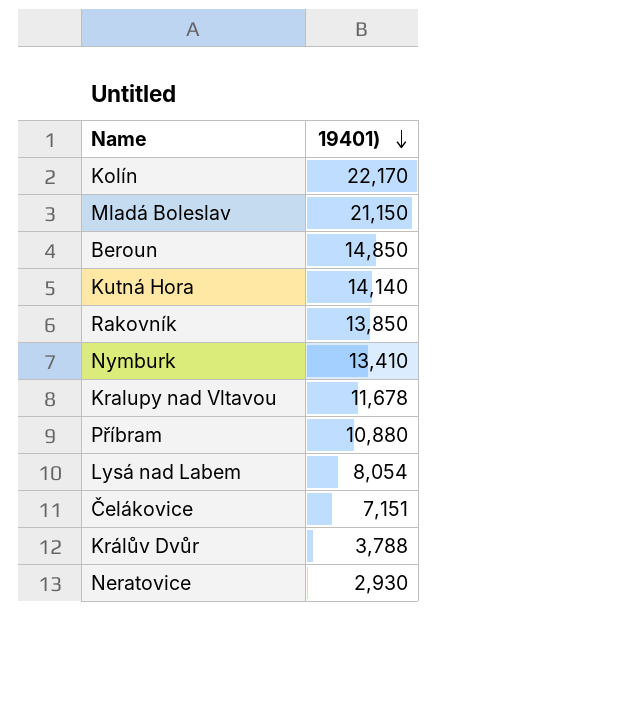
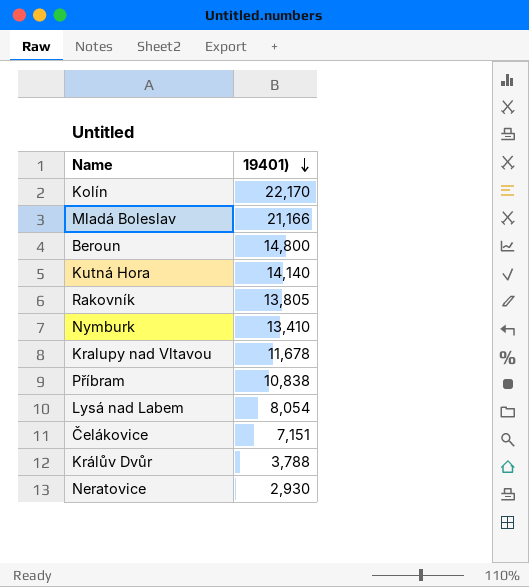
Mladá Boleslav | 19401): 21,150 -> 21,166
Beroun | 19401): 14,850 -> 14,800
Rakovník | 19401): 13,850 -> 13,805
Příbram | 19401): 10,880 -> 10,838

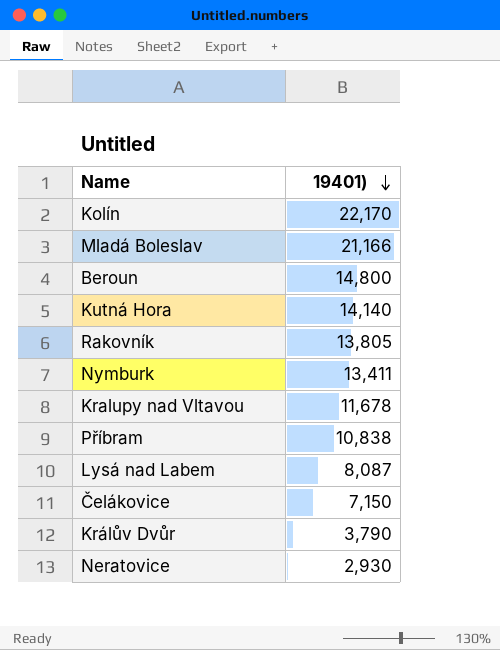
Nymburk | 19401): 13,410 -> 13,411
Lysá nad Labem | 19401): 8,054 -> 8,087
Čelákovice | 19401): 7,151 -> 7,150
Králův Dvůr | 19401): 3,788 -> 3,790

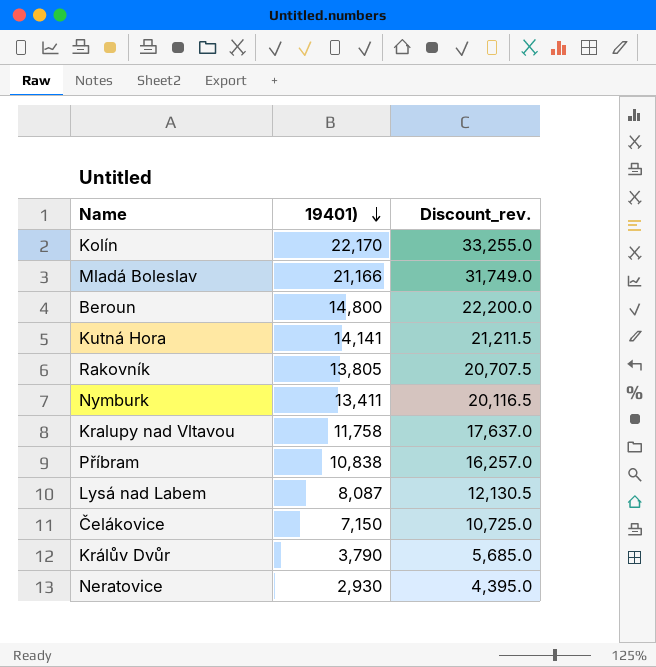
column Discount_rev. | formula: none -> [19401)] * 1.5
Kutná Hora | 19401): 14,140 -> 14,141
Kralupy nad Vltavou | 19401): 11,678 -> 11,758

